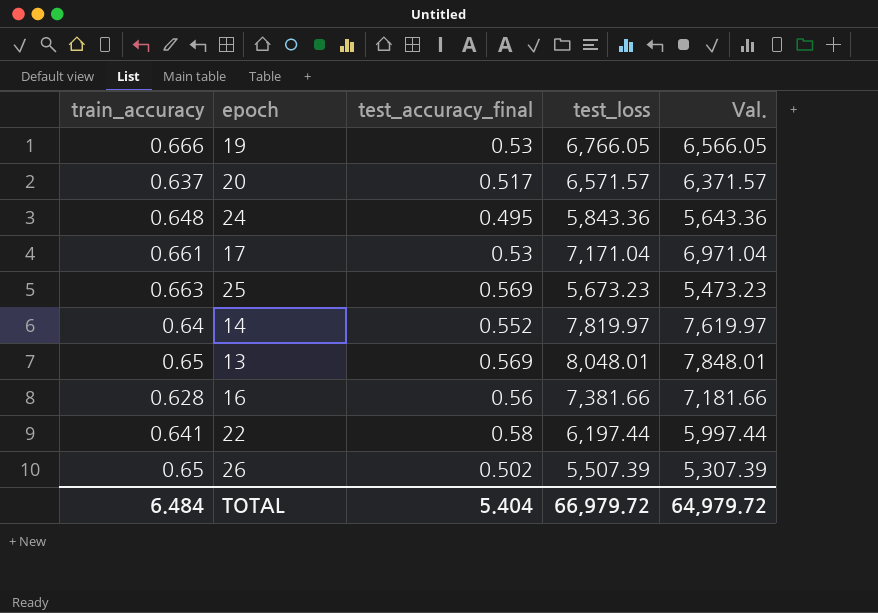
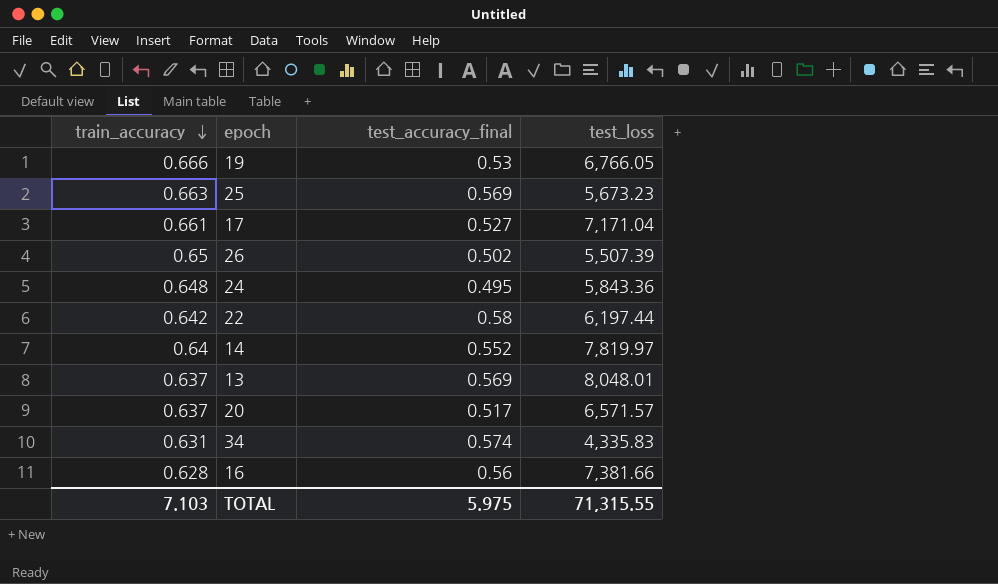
row order: none -> train_accuracy descending
column Val. | formula: [test_loss] - 200 -> none
17 | test_accuracy_final: 0.53 -> 0.527
22 | train_accuracy: 0.641 -> 0.642
13 | train_accuracy: 0.65 -> 0.637
row 34: none -> 0.631 | 0.574 | 4,335.83
TOTAL | train_accuracy: 6.484 -> 7.103
TOTAL | test_accuracy_final: 5.404 -> 5.975
TOTAL | test_loss: 66,979.72 -> 71,315.55

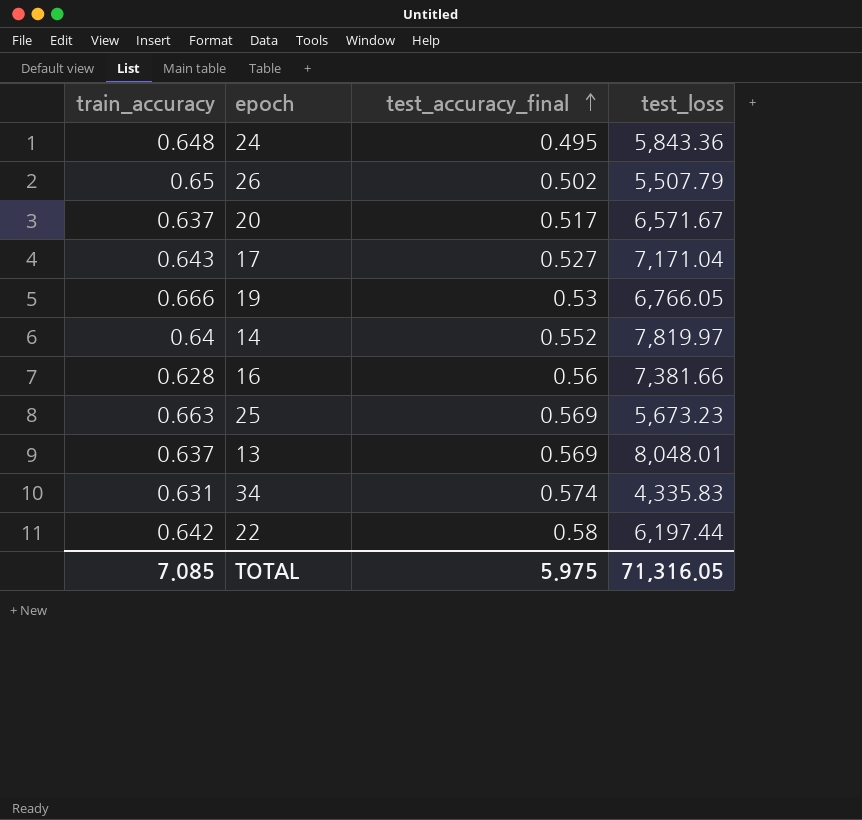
row order: train_accuracy descending -> test_accuracy_final ascending
26 | test_loss: 5,507.39 -> 5,507.79
20 | test_loss: 6,571.57 -> 6,571.67
17 | train_accuracy: 0.661 -> 0.643
TOTAL | train_accuracy: 7.103 -> 7.085
TOTAL | test_loss: 71,315.55 -> 71,316.05

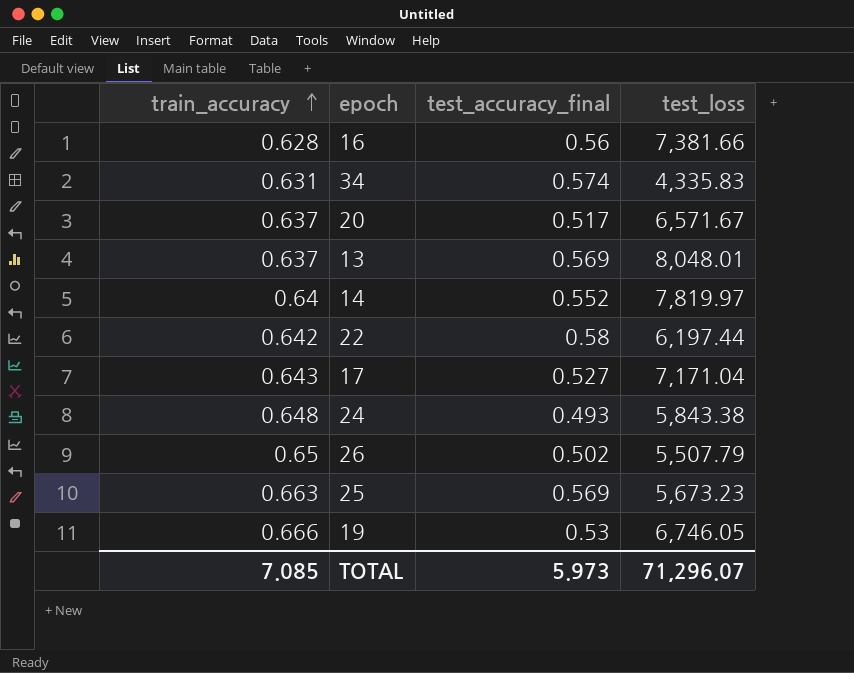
row order: test_accuracy_final ascending -> train_accuracy ascending
24 | test_accuracy_final: 0.495 -> 0.493
24 | test_loss: 5,843.36 -> 5,843.38
19 | test_loss: 6,766.05 -> 6,746.05
TOTAL | test_accuracy_final: 5.975 -> 5.973
TOTAL | test_loss: 71,316.05 -> 71,296.07

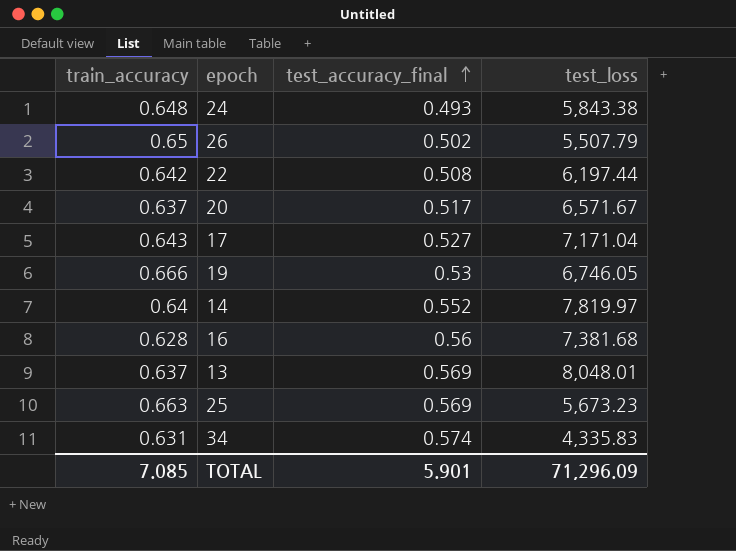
row order: train_accuracy ascending -> test_accuracy_final ascending
22 | test_accuracy_final: 0.58 -> 0.508
16 | test_loss: 7,381.66 -> 7,381.68
TOTAL | test_accuracy_final: 5.973 -> 5.901
TOTAL | test_loss: 71,296.07 -> 71,296.09

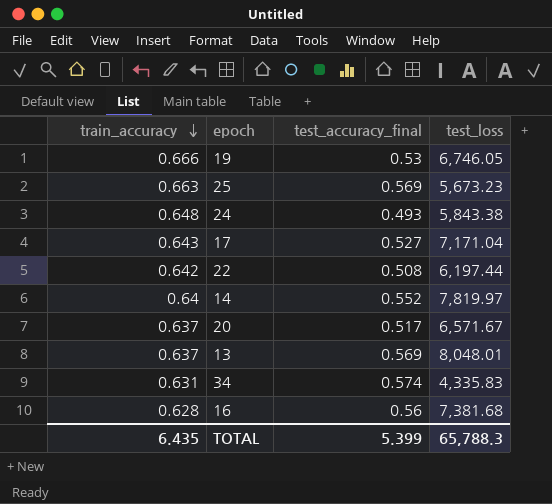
row order: test_accuracy_final ascending -> train_accuracy descending
row 26: 0.65 | 0.502 | 5,507.79 -> none
TOTAL | train_accuracy: 7.085 -> 6.435
TOTAL | test_accuracy_final: 5.901 -> 5.399
TOTAL | test_loss: 71,296.09 -> 65,788.3

